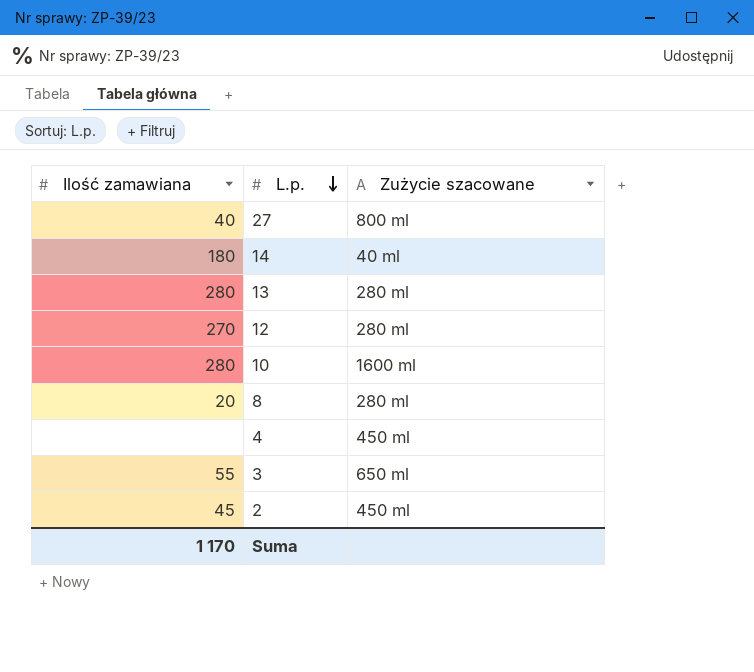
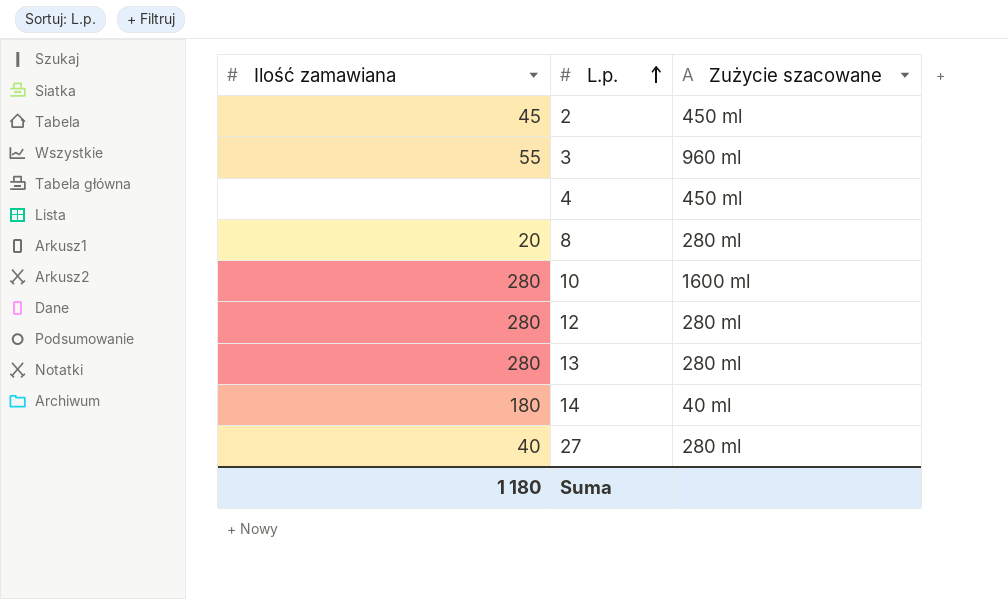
row order: L.p. descending -> L.p. ascending
3 | Zużycie szacowane: 650 ml -> 960 ml
12 | Ilość zamawiana: 270 -> 280
27 | Zużycie szacowane: 800 ml -> 280 ml
Suma | Ilość zamawiana: 1 170 -> 1 180

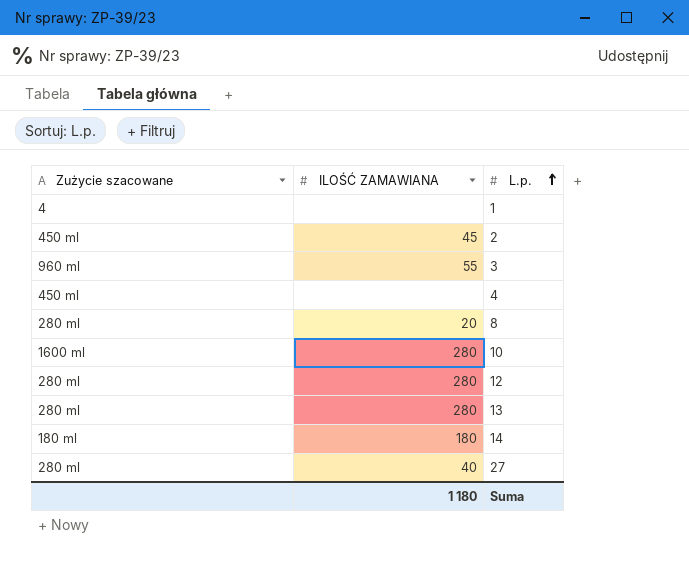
column Zużycie szacowane | position: 3 -> 1
column name: Ilość zamawiana -> ILOŚĆ ZAMAWIANA
row 1: none -> 4 | none
14 | Zużycie szacowane: 40 ml -> 180 ml

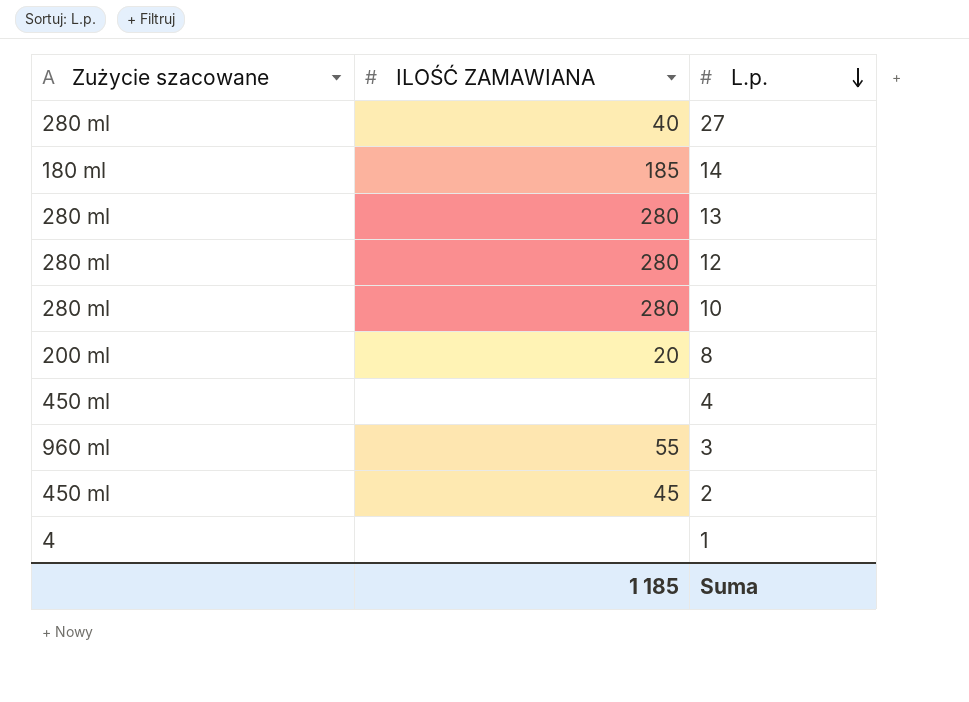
row order: L.p. ascending -> L.p. descending
14 | ILOŚĆ ZAMAWIANA: 180 -> 185
10 | Zużycie szacowane: 1600 ml -> 280 ml
8 | Zużycie szacowane: 280 ml -> 200 ml
Suma | ILOŚĆ ZAMAWIANA: 1 180 -> 1 185

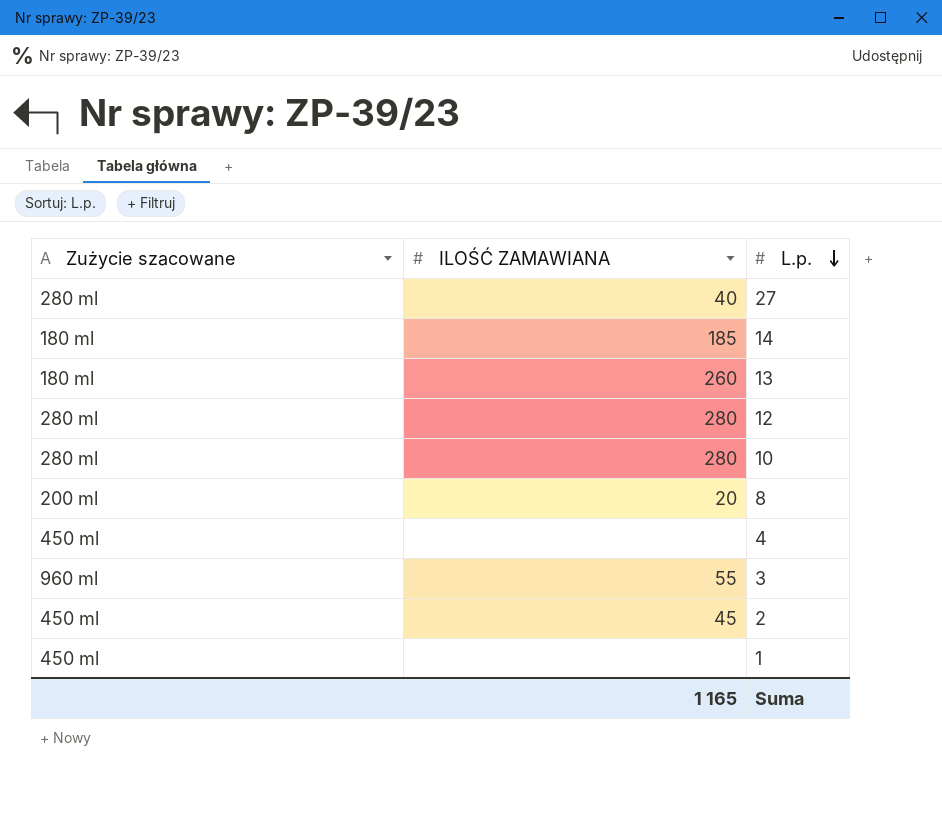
13 | Zużycie szacowane: 280 ml -> 180 ml
13 | ILOŚĆ ZAMAWIANA: 280 -> 260
1 | Zużycie szacowane: 4 -> 450 ml
Suma | ILOŚĆ ZAMAWIANA: 1 185 -> 1 165

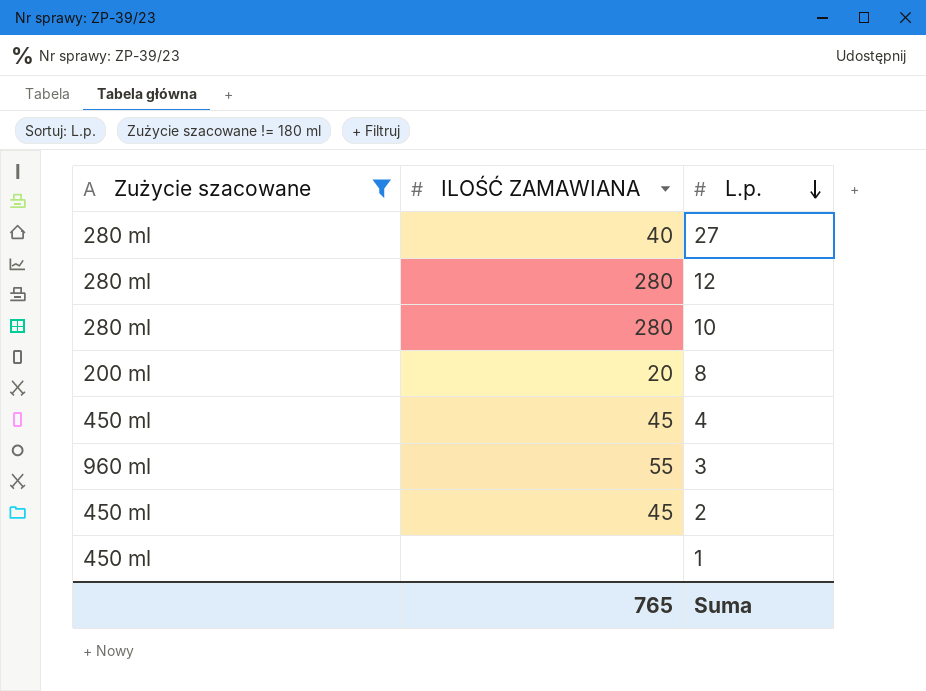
filter: none -> Zużycie szacowane != 180 ml
4 | ILOŚĆ ZAMAWIANA: none -> 45
Suma | ILOŚĆ ZAMAWIANA: 1 165 -> 765

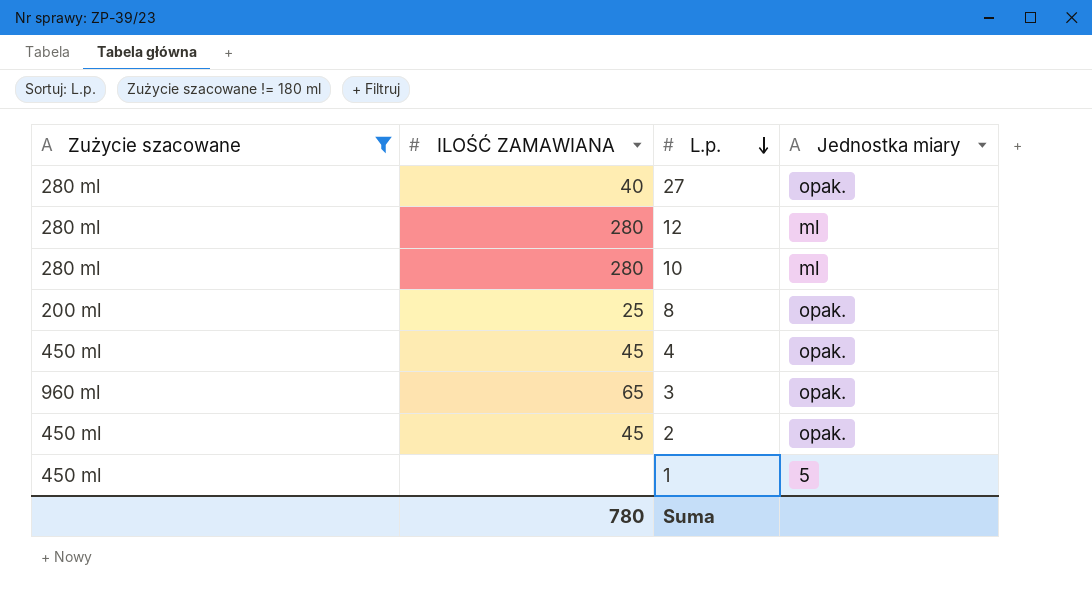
column Jednostka miary | position: none -> 4
8 | ILOŚĆ ZAMAWIANA: 20 -> 25
3 | ILOŚĆ ZAMAWIANA: 55 -> 65
Suma | ILOŚĆ ZAMAWIANA: 765 -> 780

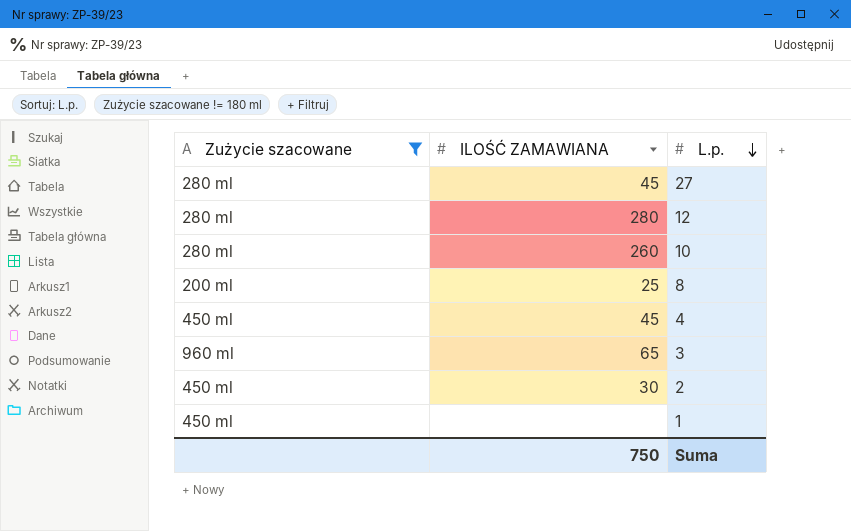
column Jednostka miary | position: 4 -> none
27 | ILOŚĆ ZAMAWIANA: 40 -> 45
10 | ILOŚĆ ZAMAWIANA: 280 -> 260
2 | ILOŚĆ ZAMAWIANA: 45 -> 30
Suma | ILOŚĆ ZAMAWIANA: 780 -> 750

